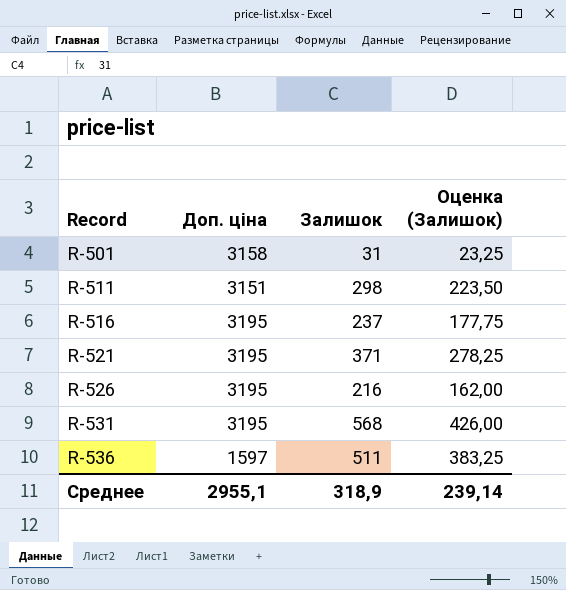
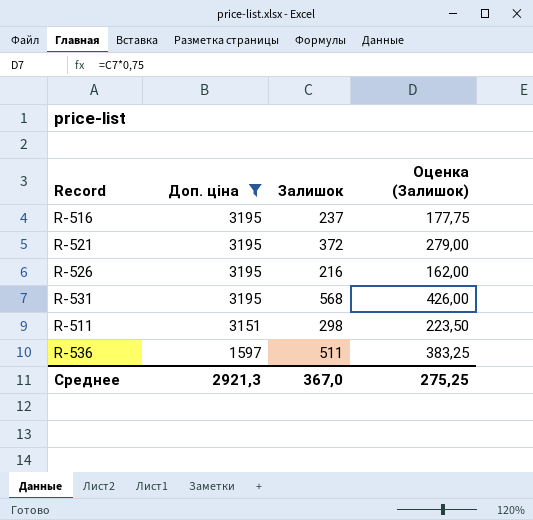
filter: none -> Доп. ціна != 3158
row order: Record ascending -> Доп. ціна descending
R-521 | Залишок: 371 -> 372
R-521 | Оценка (Залишок): 278,25 -> 279,00
Среднее | Доп. ціна: 2955,1 -> 2921,3
Среднее | Залишок: 318,9 -> 367,0
Среднее | Оценка (Залишок): 239,14 -> 275,25

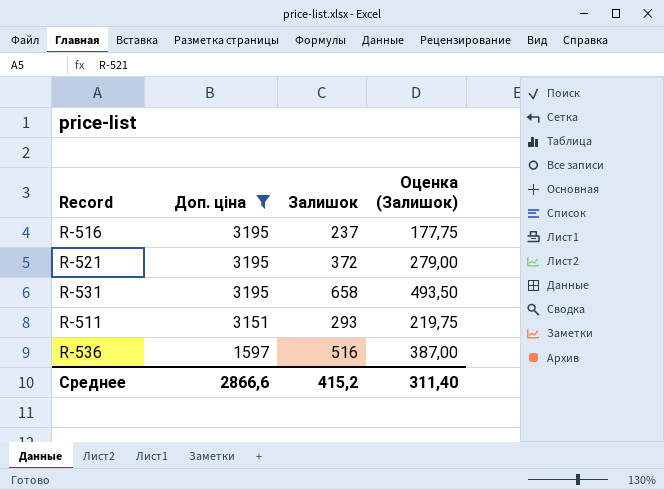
row R-526: 3195 | 216 | 162,00 -> none
R-531 | Залишок: 568 -> 658
R-531 | Оценка (Залишок): 426,00 -> 493,50
R-511 | Залишок: 298 -> 293
R-511 | Оценка (Залишок): 223,50 -> 219,75
R-536 | Залишок: 511 -> 516
R-536 | Оценка (Залишок): 383,25 -> 387,00
Среднее | Доп. ціна: 2921,3 -> 2866,6
Среднее | Залишок: 367,0 -> 415,2
Среднее | Оценка (Залишок): 275,25 -> 311,40

